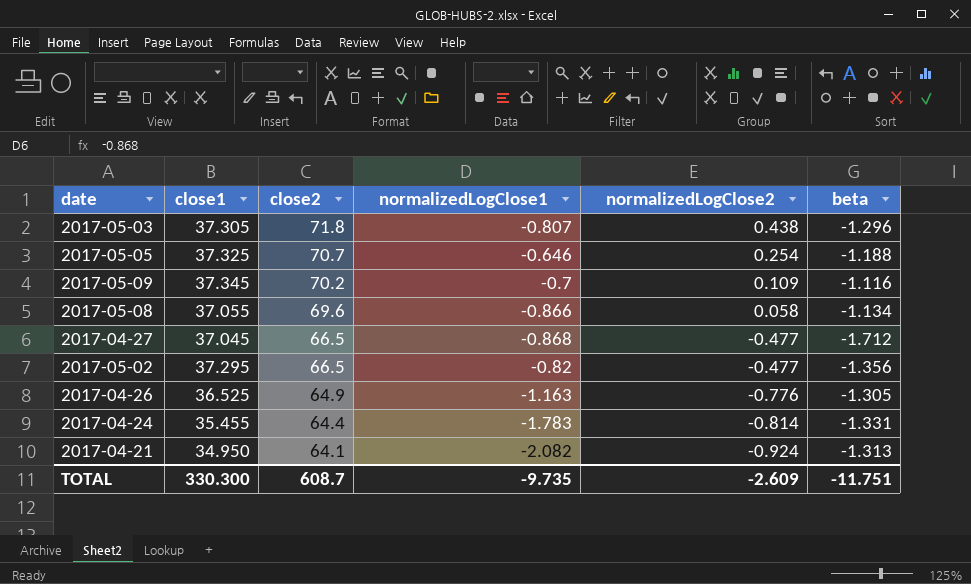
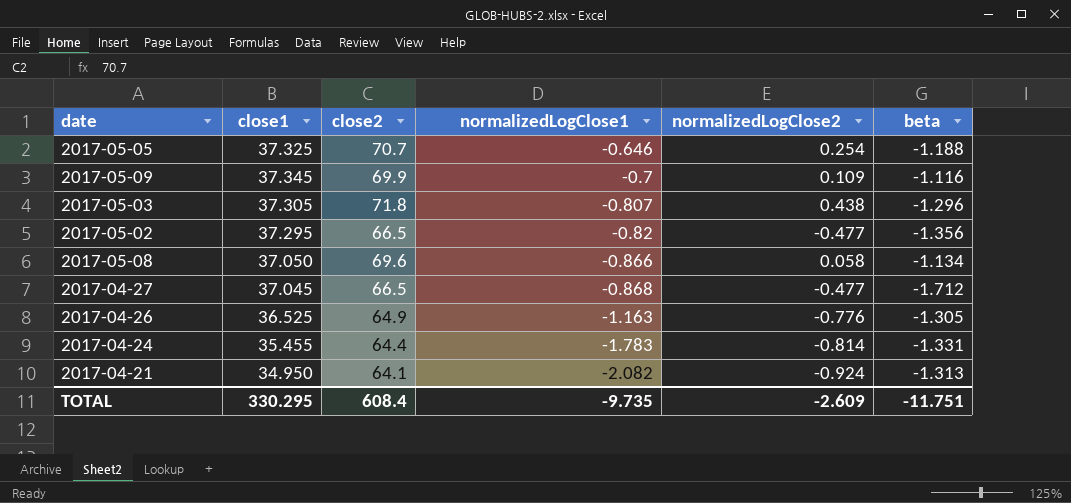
row order: close2 descending -> normalizedLogClose1 descending
2017-05-09 | close2: 70.2 -> 69.9
2017-05-08 | close1: 37.055 -> 37.050
TOTAL | close1: 330.300 -> 330.295
TOTAL | close2: 608.7 -> 608.4

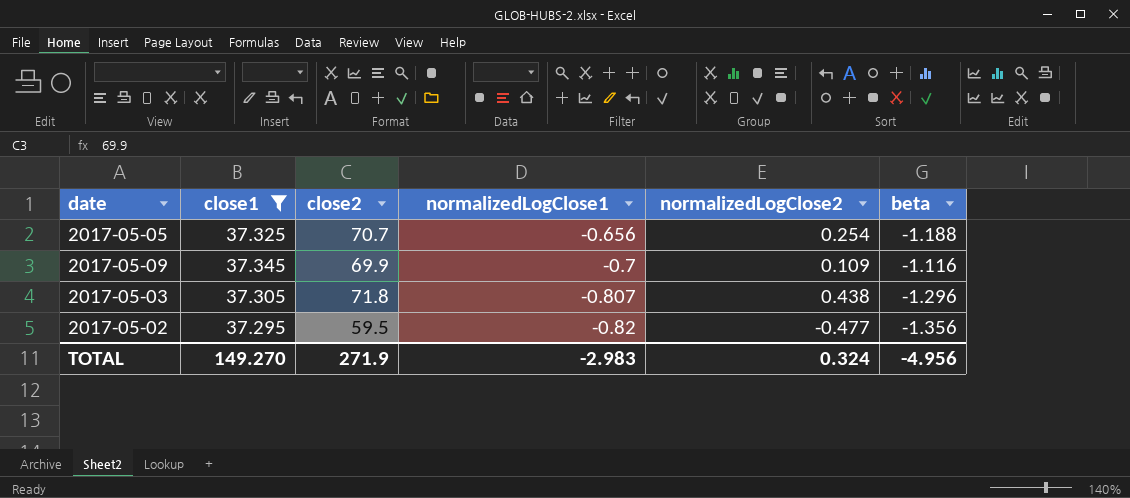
filter: none -> close1 >= 37.295
2017-05-05 | normalizedLogClose1: -0.646 -> -0.656
2017-05-02 | close2: 66.5 -> 59.5
TOTAL | close1: 330.295 -> 149.270
TOTAL | close2: 608.4 -> 271.9
TOTAL | normalizedLogClose1: -9.735 -> -2.983
TOTAL | normalizedLogClose2: -2.609 -> 0.324
TOTAL | beta: -11.751 -> -4.956

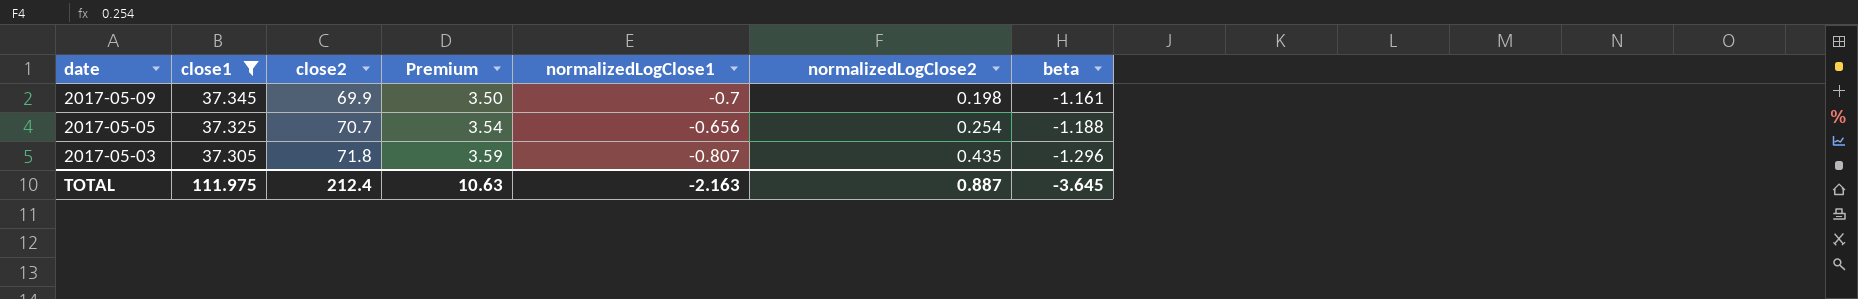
row order: normalizedLogClose1 descending -> date descending
column Premium | formula: none -> [close2] * 0.05
row 2017-05-02: 37.295 | 59.5 | -0.82 | -0.477 | -1.356 -> none
2017-05-09 | normalizedLogClose2: 0.109 -> 0.198
2017-05-09 | beta: -1.116 -> -1.161
2017-05-03 | normalizedLogClose2: 0.438 -> 0.435
TOTAL | close1: 149.270 -> 111.975
TOTAL | close2: 271.9 -> 212.4
TOTAL | normalizedLogClose1: -2.983 -> -2.163
TOTAL | normalizedLogClose2: 0.324 -> 0.887
TOTAL | beta: -4.956 -> -3.645

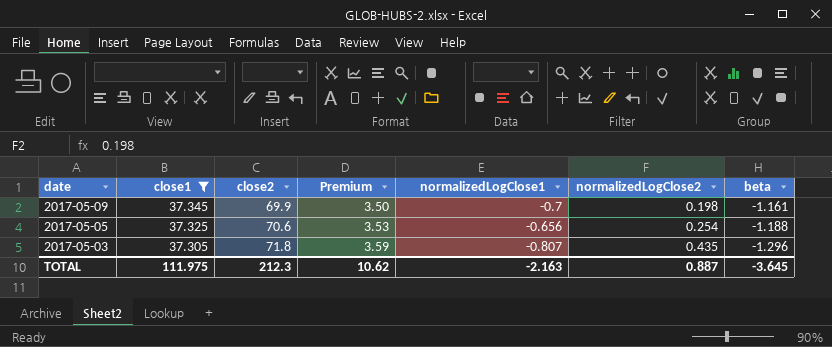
2017-05-05 | close2: 70.7 -> 70.6
2017-05-05 | Premium: 3.54 -> 3.53
TOTAL | close2: 212.4 -> 212.3
TOTAL | Premium: 10.63 -> 10.62

